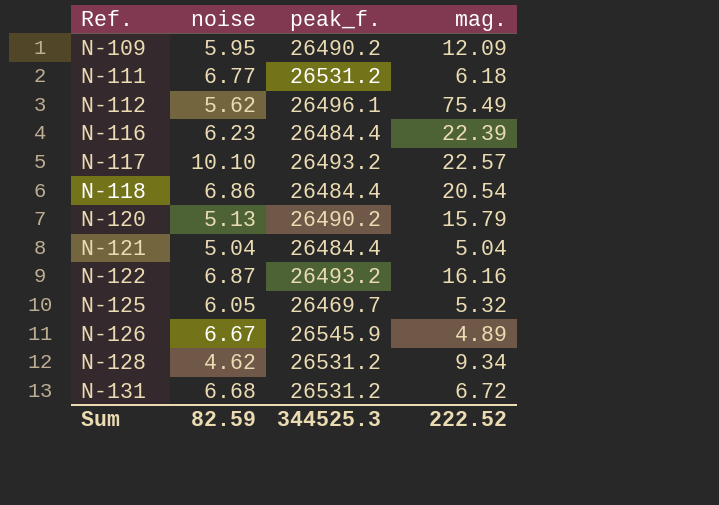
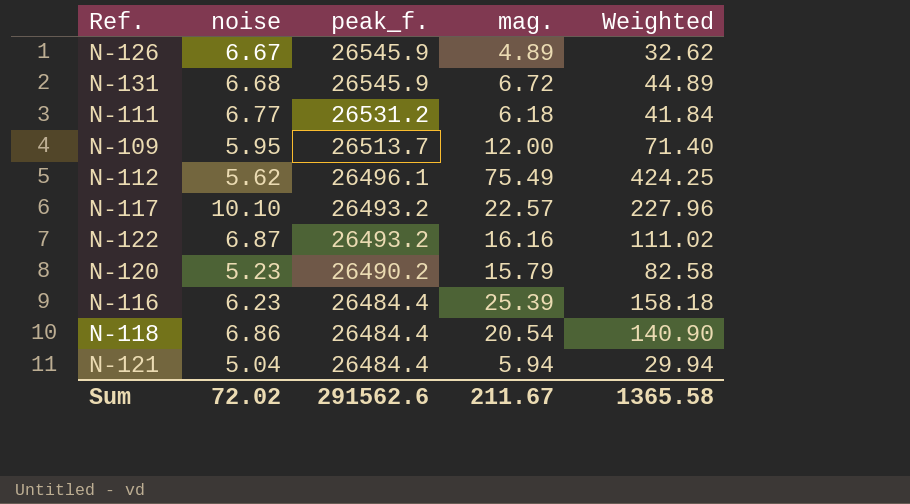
row order: Ref. ascending -> peak_f. descending
column Weighted | formula: none -> [noise] * [mag.]
row N-125: 6.05 | 26469.7 | 5.32 -> none
row N-128: 4.62 | 26531.2 | 9.34 -> none
N-131 | peak_f.: 26531.2 -> 26545.9
N-109 | peak_f.: 26490.2 -> 26513.7
N-109 | mag.: 12.09 -> 12.00
N-120 | noise: 5.13 -> 5.23
N-116 | mag.: 22.39 -> 25.39
N-121 | mag.: 5.04 -> 5.94
Sum | noise: 82.59 -> 72.02
Sum | peak_f.: 344525.3 -> 291562.6
Sum | mag.: 222.52 -> 211.67

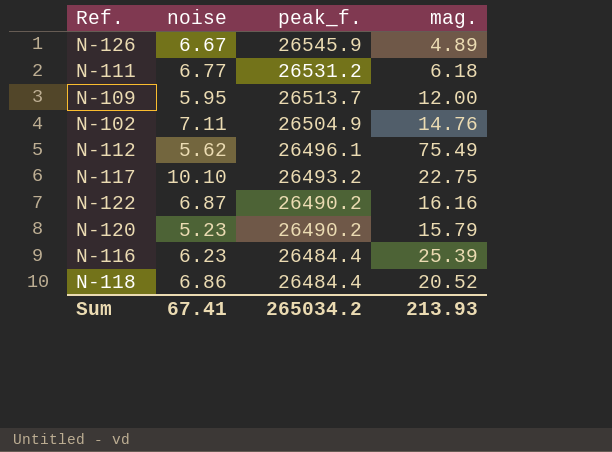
column Weighted | formula: [noise] * [mag.] -> none
row N-131: 6.68 | 26545.9 | 6.72 | 44.89 -> none
row N-121: 5.04 | 26484.4 | 5.94 | 29.94 -> none
row N-102: none -> 7.11 | 26504.9 | 14.76
N-117 | mag.: 22.57 -> 22.75
N-122 | peak_f.: 26493.2 -> 26490.2
N-118 | mag.: 20.54 -> 20.52
Sum | noise: 72.02 -> 67.41
Sum | peak_f.: 291562.6 -> 265034.2
Sum | mag.: 211.67 -> 213.93

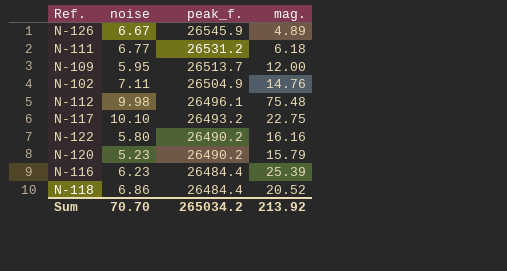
N-112 | noise: 5.62 -> 9.98
N-112 | mag.: 75.49 -> 75.48
N-122 | noise: 6.87 -> 5.80
Sum | noise: 67.41 -> 70.70
Sum | mag.: 213.93 -> 213.92

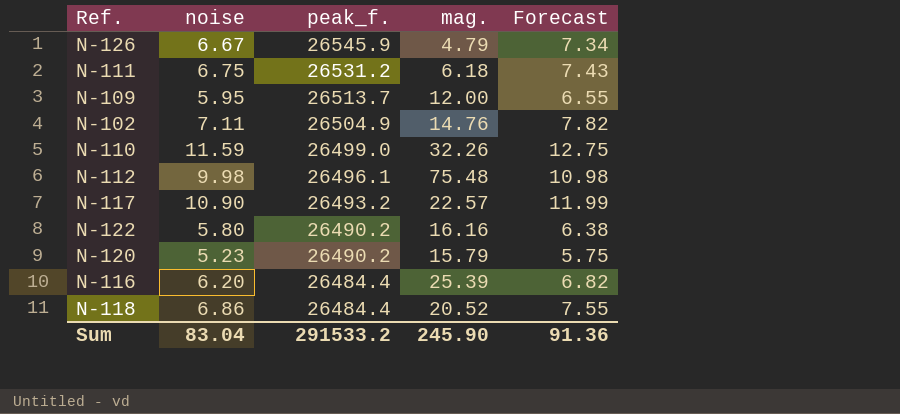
column Forecast | formula: none -> [noise] * 1.1
N-126 | mag.: 4.89 -> 4.79
N-111 | noise: 6.77 -> 6.75
row N-110: none -> 11.59 | 26499.0 | 32.26 | 12.75
N-117 | noise: 10.10 -> 10.90
N-117 | mag.: 22.75 -> 22.57
N-116 | noise: 6.23 -> 6.20
Sum | noise: 70.70 -> 83.04
Sum | peak_f.: 265034.2 -> 291533.2
Sum | mag.: 213.92 -> 245.90

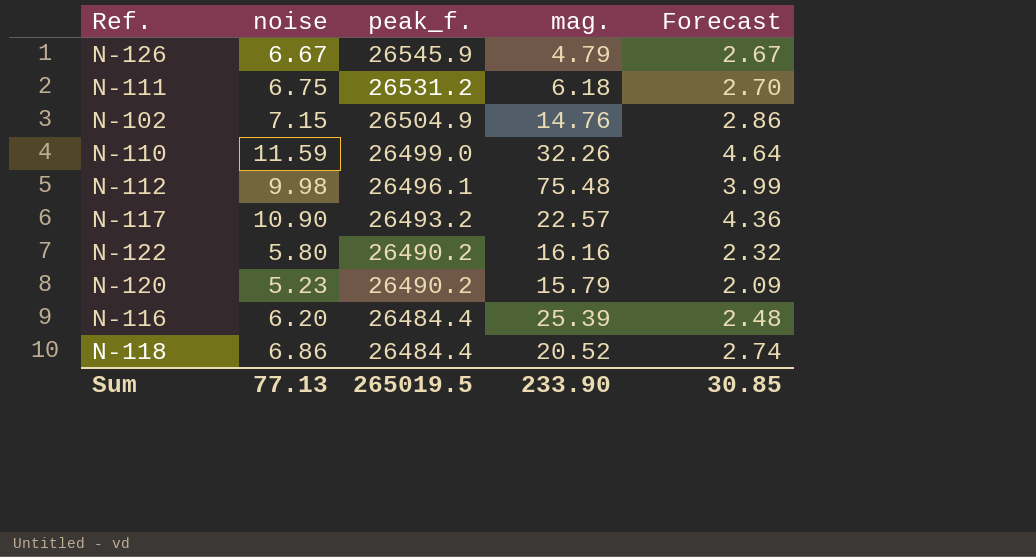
column Forecast | formula: [noise] * 1.1 -> [noise] * 0.4
row N-109: 5.95 | 26513.7 | 12.00 | 6.55 -> none
N-102 | noise: 7.11 -> 7.15
Sum | noise: 83.04 -> 77.13
Sum | peak_f.: 291533.2 -> 265019.5
Sum | mag.: 245.90 -> 233.90
Sum | Forecast: 91.36 -> 30.85

